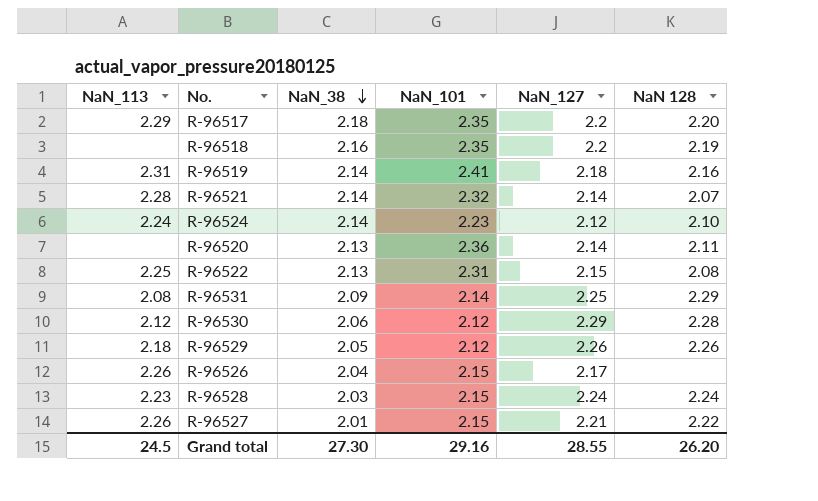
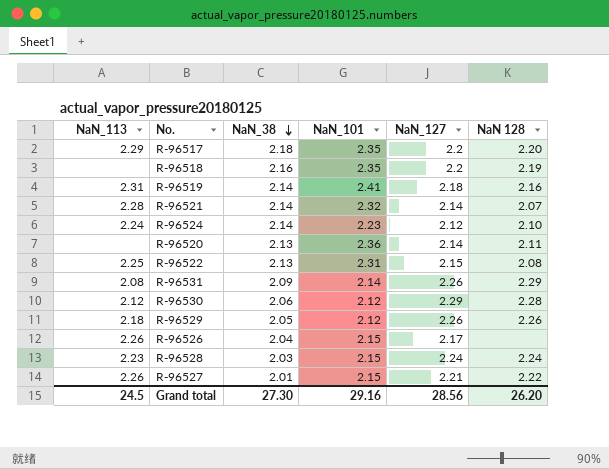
R-96531 | NaN_127: 2.25 -> 2.26
Grand total | NaN_127: 28.55 -> 28.56

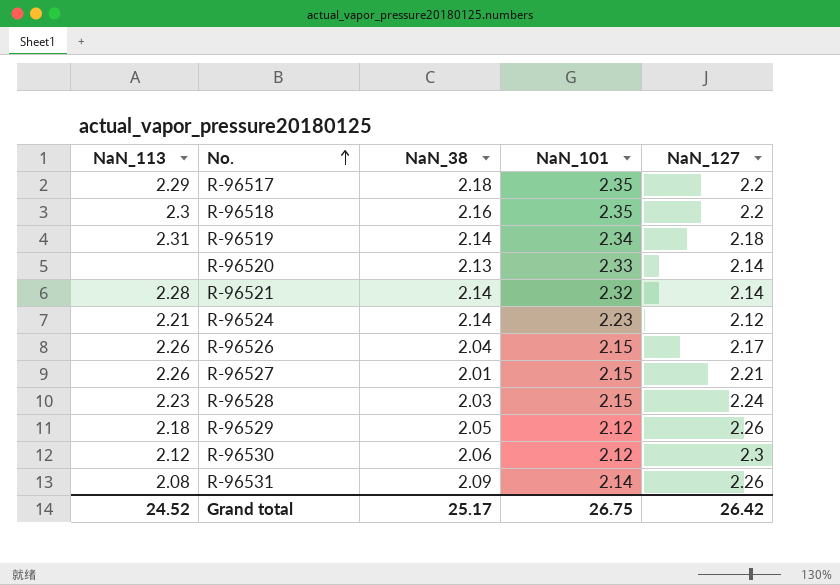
row order: NaN_38 descending -> No. ascending
column NaN 128 | position: 6 -> none
row R-96522: 2.25 | 2.13 | 2.31 | 2.15 | 2.08 -> none
R-96518 | NaN_113: none -> 2.3
R-96519 | NaN_101: 2.41 -> 2.34
R-96520 | NaN_101: 2.36 -> 2.33
R-96524 | NaN_113: 2.24 -> 2.21
R-96530 | NaN_127: 2.29 -> 2.3
Grand total | NaN_113: 24.5 -> 24.52
Grand total | NaN_38: 27.30 -> 25.17
Grand total | NaN_101: 29.16 -> 26.75
Grand total | NaN_127: 28.56 -> 26.42

